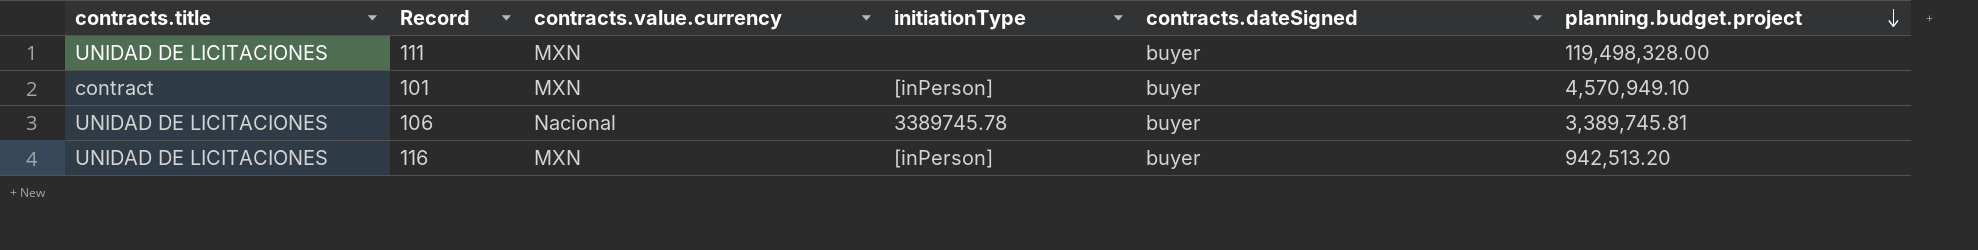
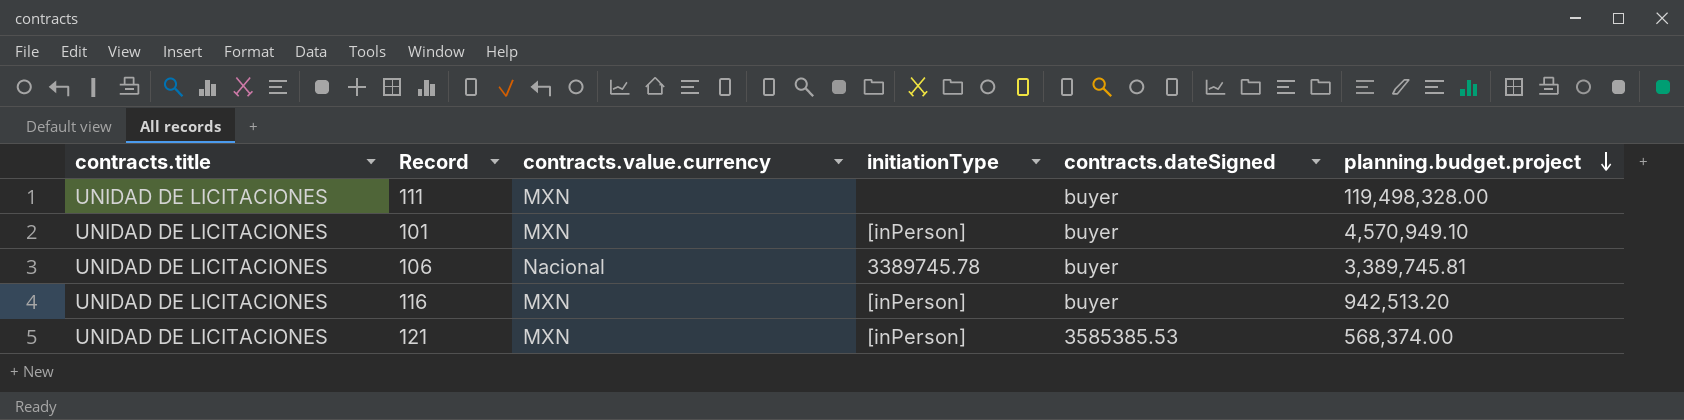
101 | contracts.title: contract -> UNIDAD DE LICITACIONES
row 121: none -> UNIDAD DE LICITACIONES | MXN | [inPerson] | 3585385.53 | 568,374.00

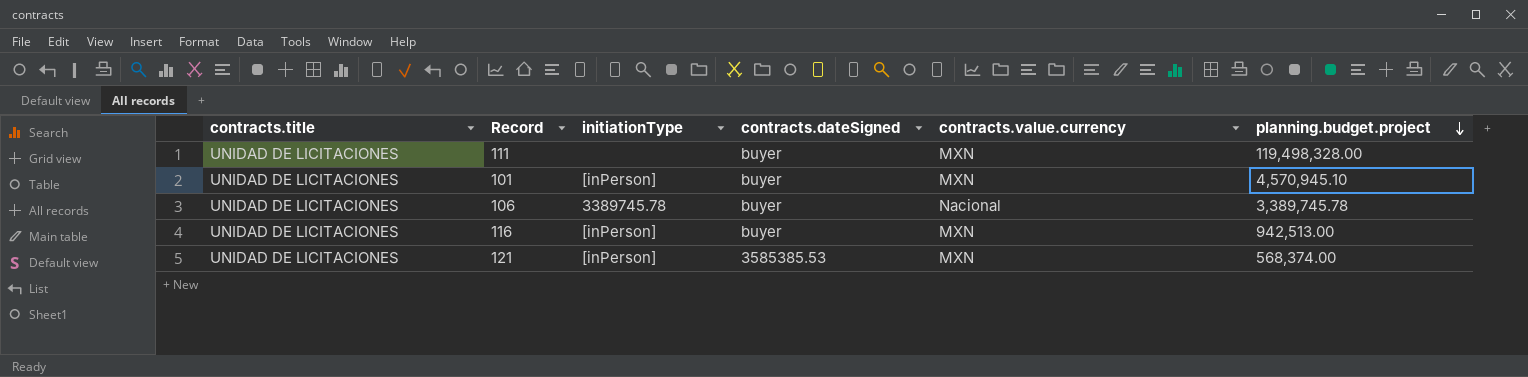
column contracts.value.currency | position: 3 -> 5
101 | planning.budget.project: 4,570,949.10 -> 4,570,945.10
106 | planning.budget.project: 3,389,745.81 -> 3,389,745.78
116 | planning.budget.project: 942,513.20 -> 942,513.00

